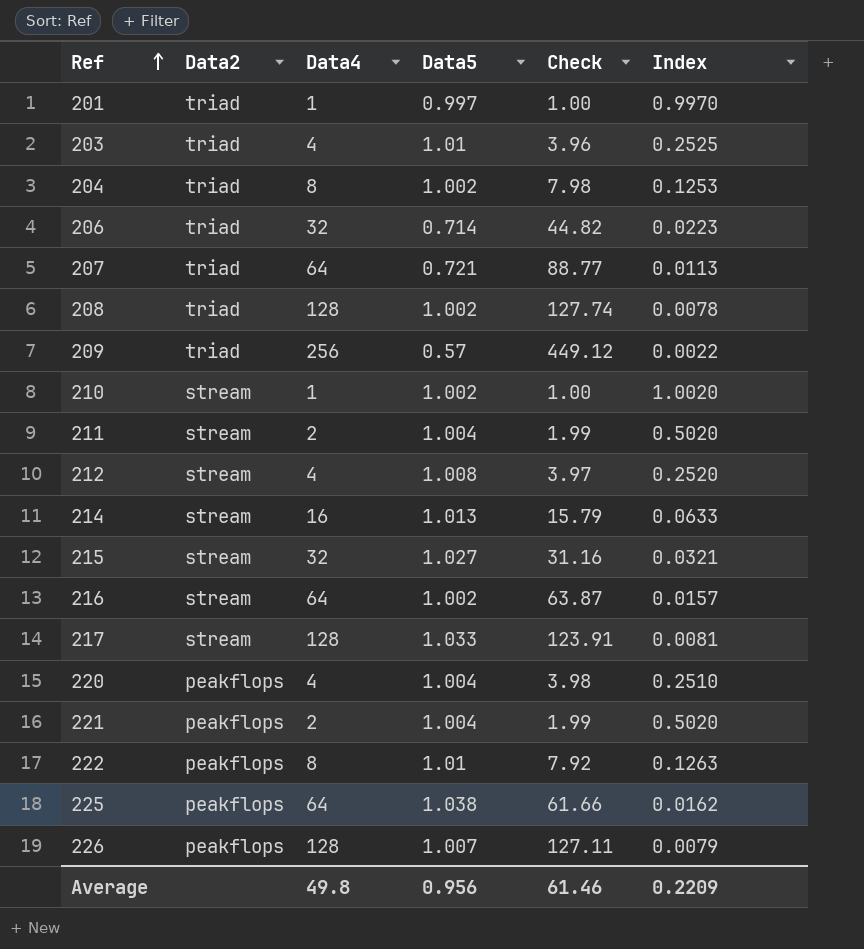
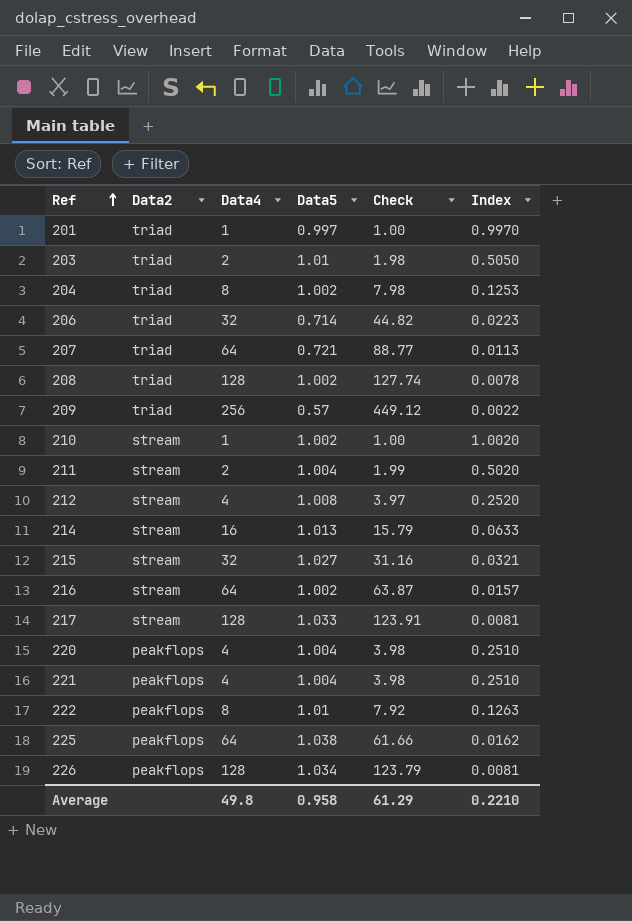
203 | Data4: 4 -> 2
203 | Check: 3.96 -> 1.98
203 | Index: 0.2525 -> 0.5050
221 | Data4: 2 -> 4
221 | Check: 1.99 -> 3.98
221 | Index: 0.5020 -> 0.2510
226 | Data5: 1.007 -> 1.034
226 | Check: 127.11 -> 123.79
226 | Index: 0.0079 -> 0.0081
Average | Data5: 0.956 -> 0.958
Average | Check: 61.46 -> 61.29
Average | Index: 0.2209 -> 0.2210

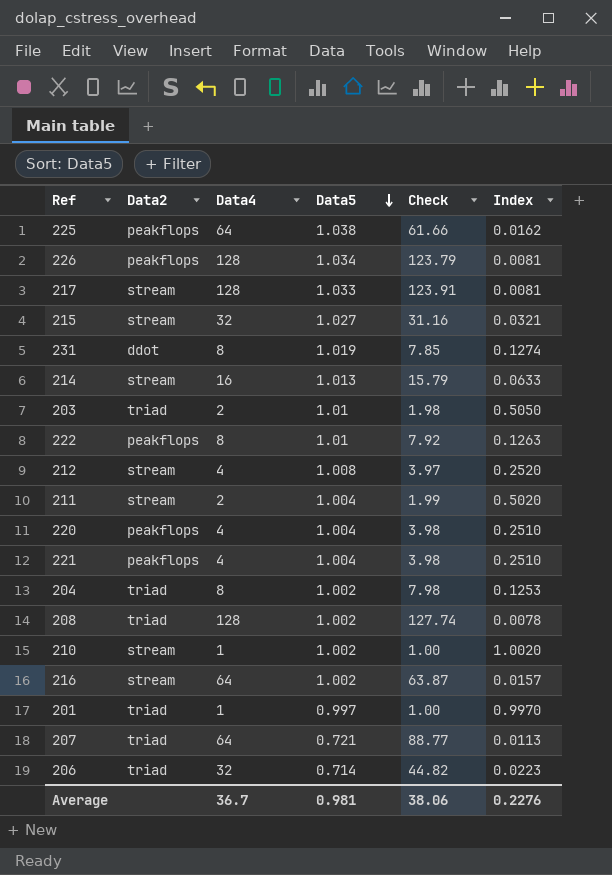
row order: Ref ascending -> Data5 descending
row 209: triad | 256 | 0.57 | 449.12 | 0.0022 -> none
row 231: none -> ddot | 8 | 1.019 | 7.85 | 0.1274
Average | Data4: 49.8 -> 36.7
Average | Data5: 0.958 -> 0.981
Average | Check: 61.29 -> 38.06
Average | Index: 0.2210 -> 0.2276

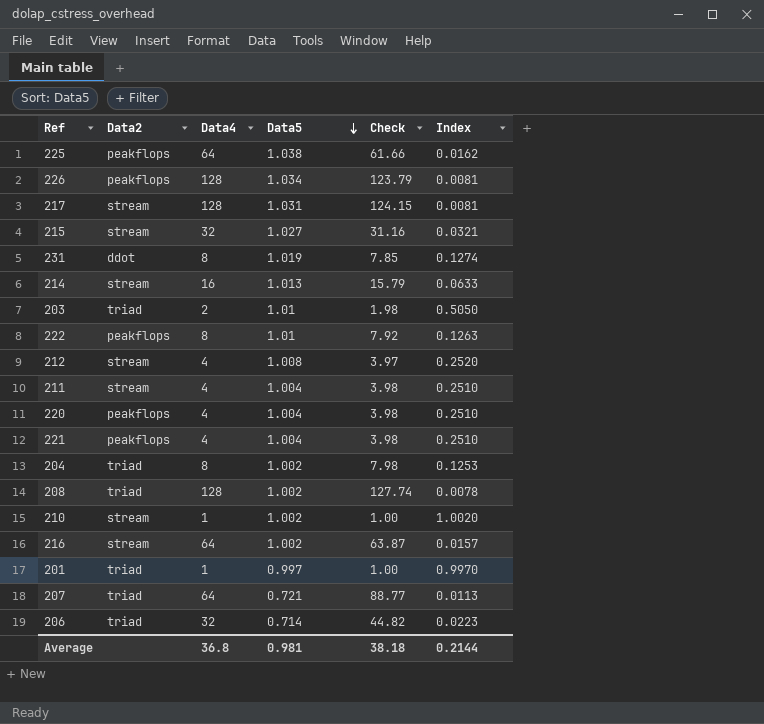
217 | Data5: 1.033 -> 1.031
217 | Check: 123.91 -> 124.15
211 | Data4: 2 -> 4
211 | Check: 1.99 -> 3.98
211 | Index: 0.5020 -> 0.2510
Average | Data4: 36.7 -> 36.8
Average | Check: 38.06 -> 38.18
Average | Index: 0.2276 -> 0.2144

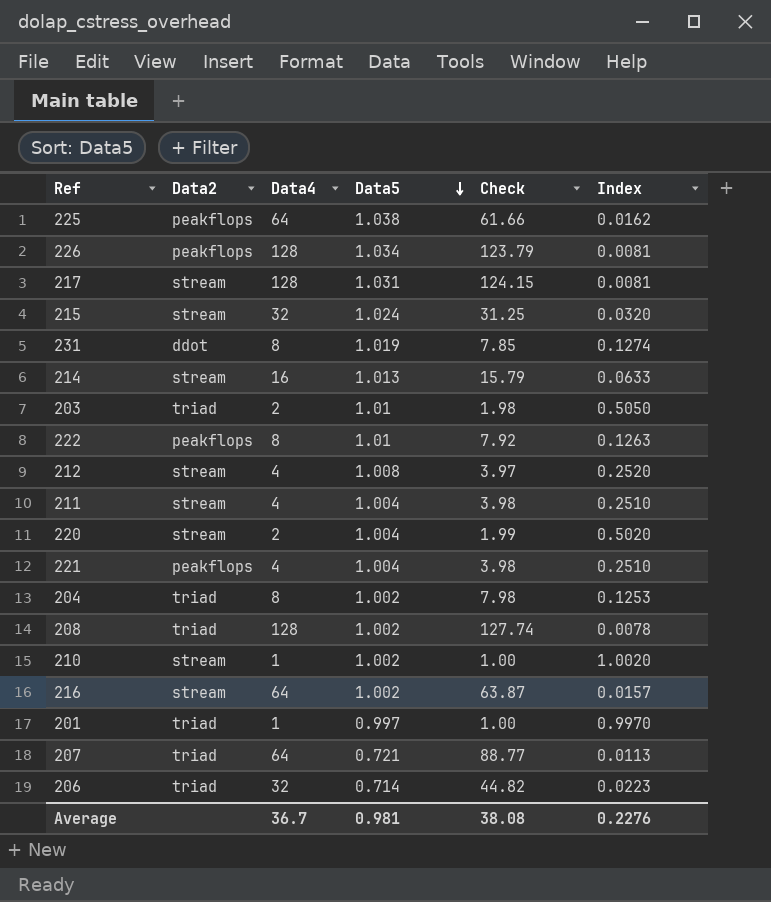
215 | Data5: 1.027 -> 1.024
215 | Check: 31.16 -> 31.25
215 | Index: 0.0321 -> 0.0320
220 | Data2: peakflops -> stream
220 | Data4: 4 -> 2
220 | Check: 3.98 -> 1.99
220 | Index: 0.2510 -> 0.5020
Average | Data4: 36.8 -> 36.7
Average | Check: 38.18 -> 38.08
Average | Index: 0.2144 -> 0.2276

